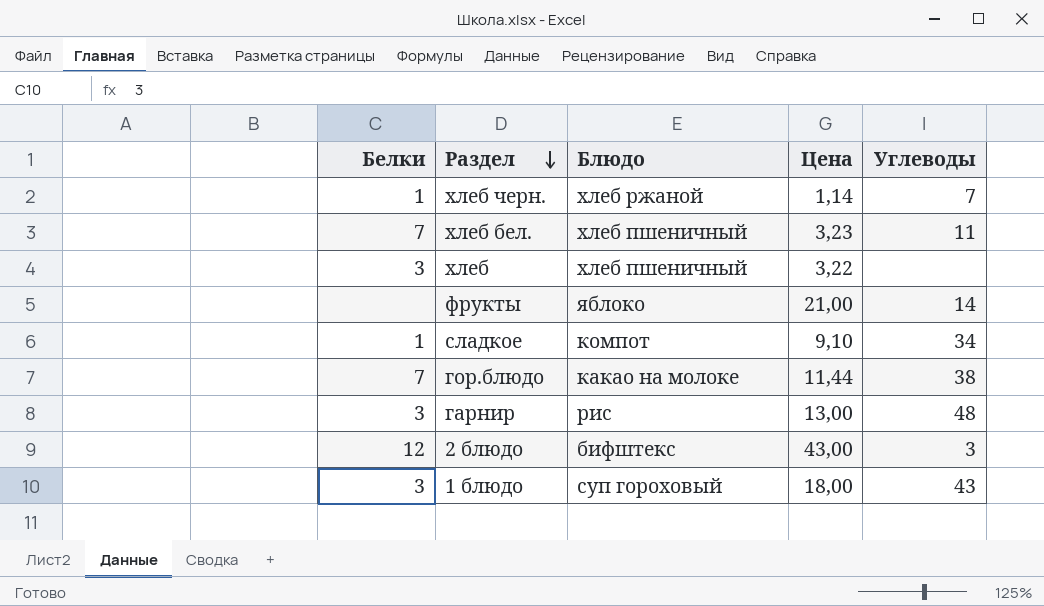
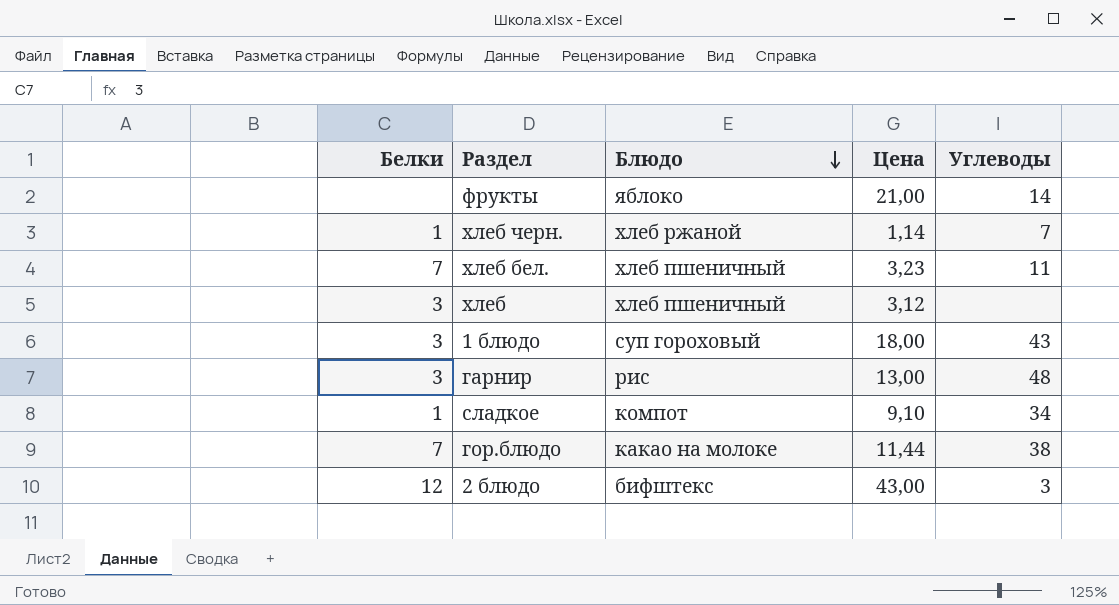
row order: Раздел descending -> Блюдо descending
хлеб | Цена: 3,22 -> 3,12

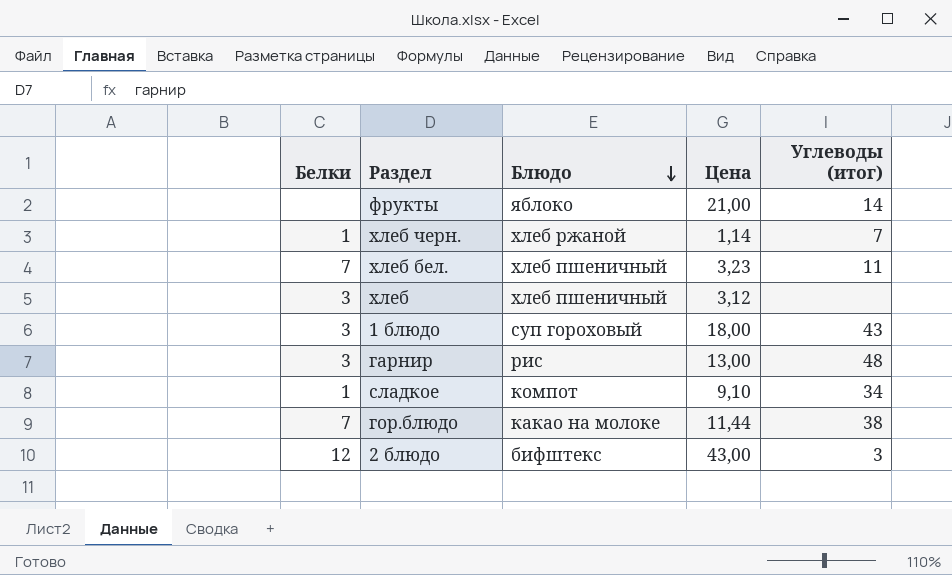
column name: Углеводы -> Углеводы (итог)

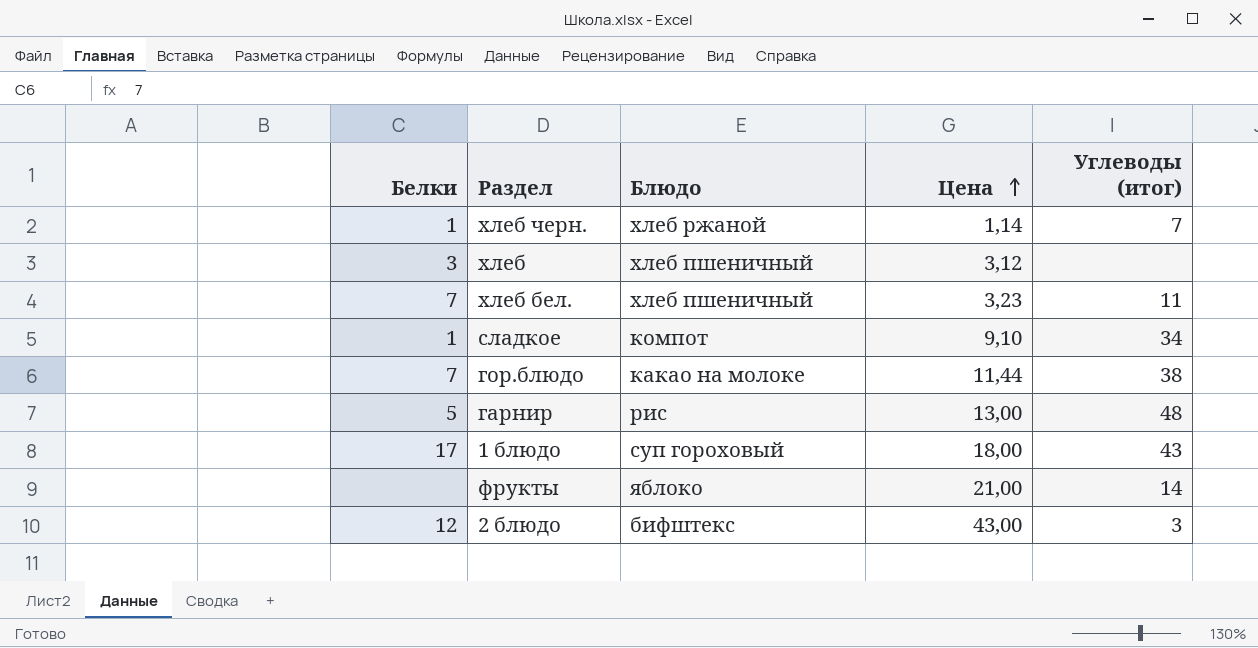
row order: Блюдо descending -> Цена ascending
гарнир | Белки: 3 -> 5
1 блюдо | Белки: 3 -> 17

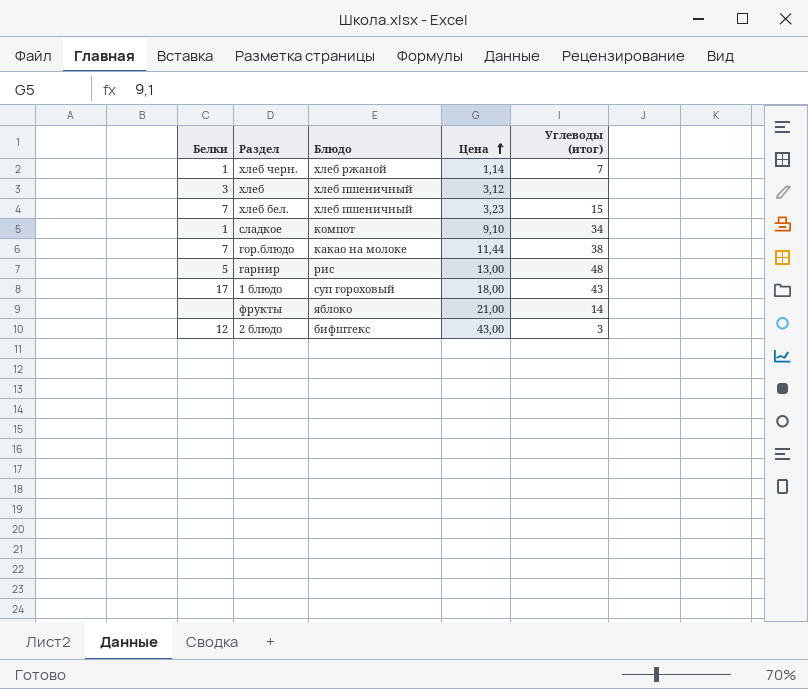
хлеб бел. | Углеводы (итог): 11 -> 15

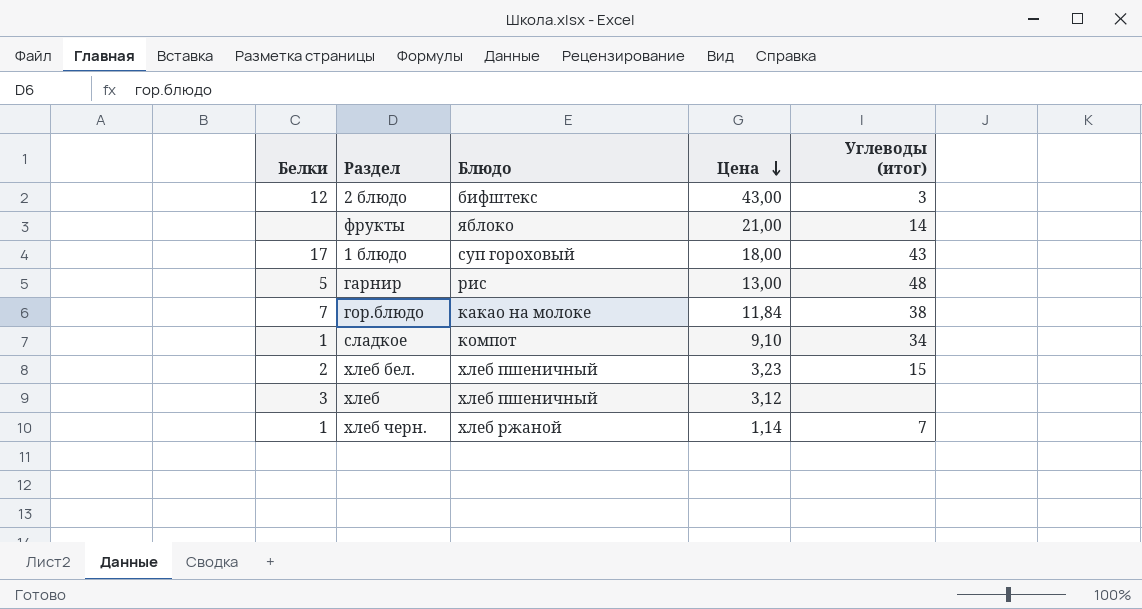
row order: Цена ascending -> Цена descending
гор.блюдо | Цена: 11,44 -> 11,84
хлеб бел. | Белки: 7 -> 2

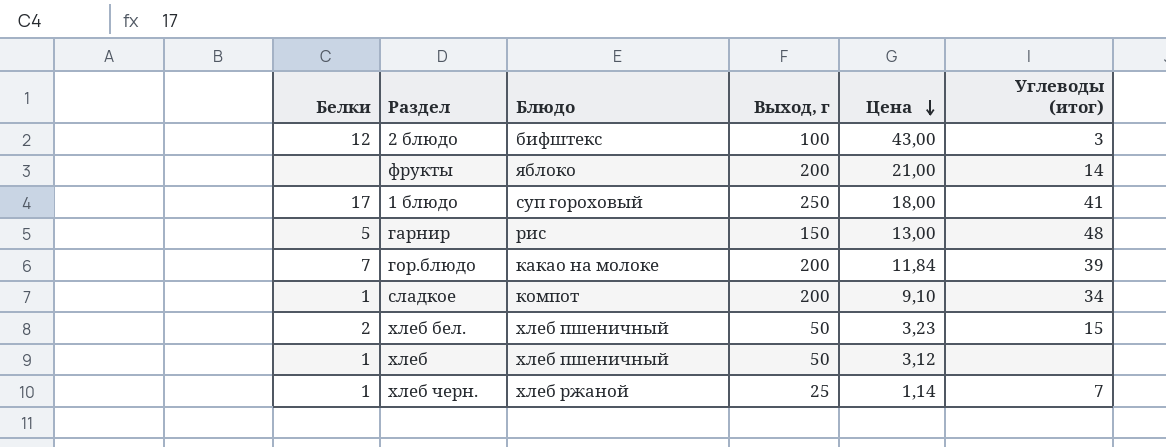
column Выход, г | position: none -> 4
1 блюдо | Углеводы (итог): 43 -> 41
гор.блюдо | Углеводы (итог): 38 -> 39
хлеб | Белки: 3 -> 1

